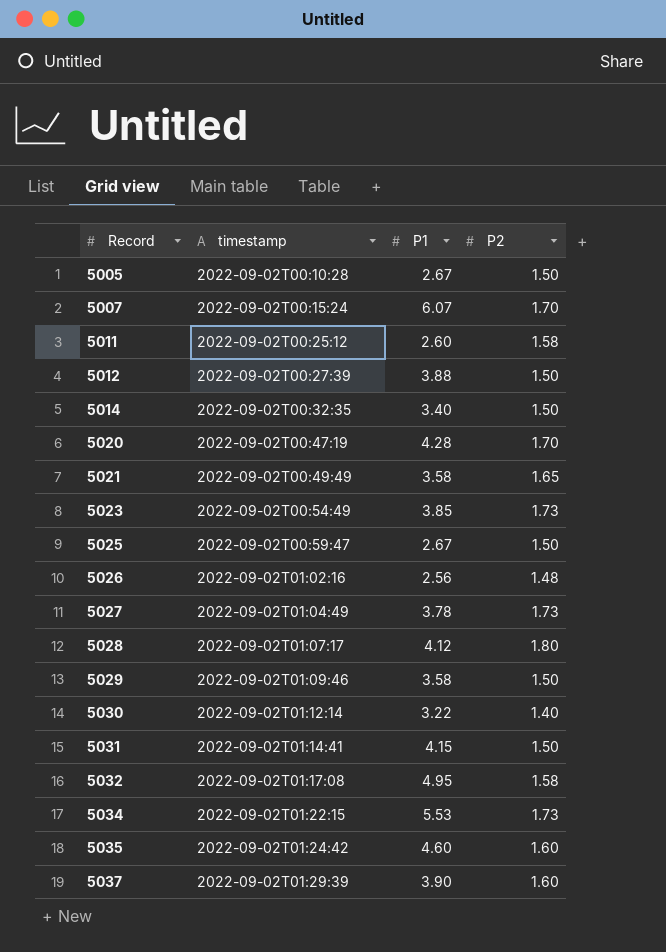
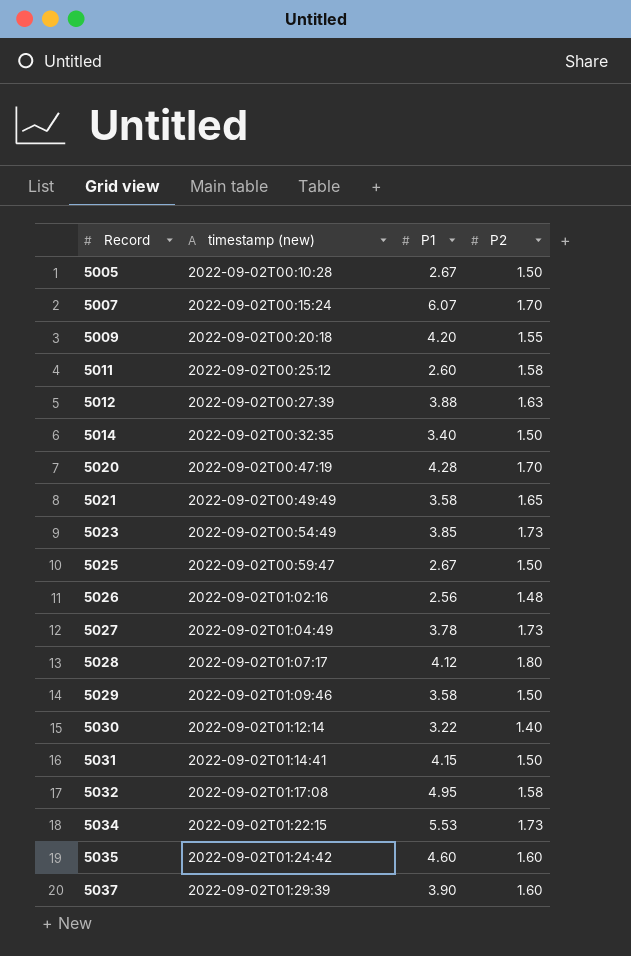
column name: timestamp -> timestamp (new)
row 5009: none -> 2022-09-02T00:20:18 | 4.20 | 1.55
5012 | P2: 1.50 -> 1.63

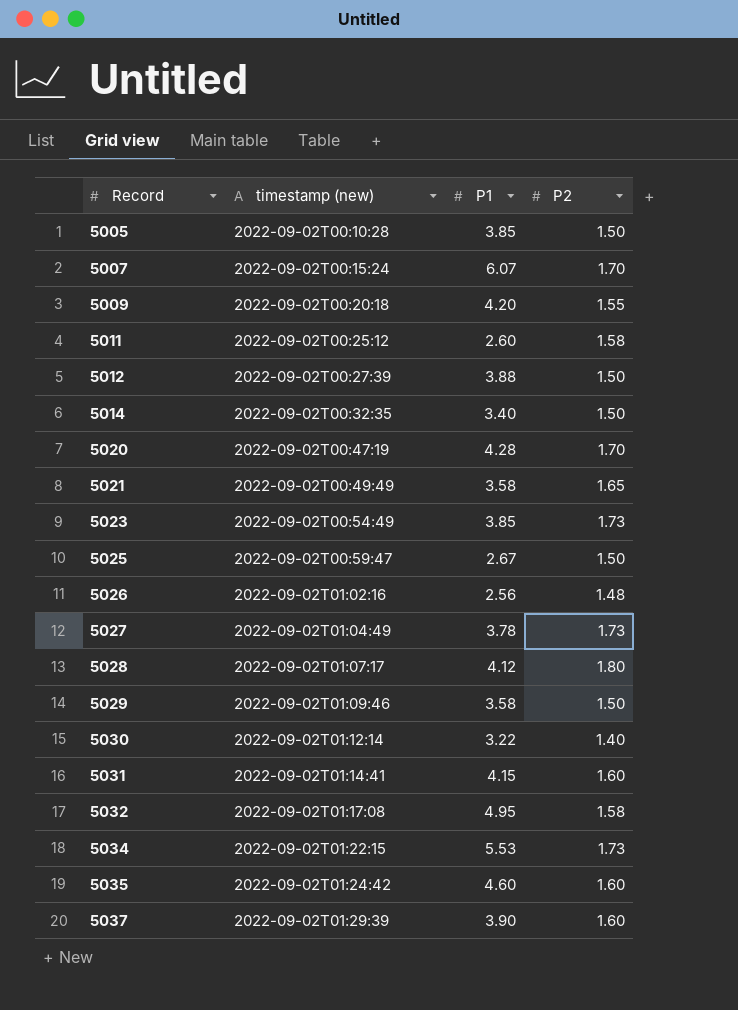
5005 | P1: 2.67 -> 3.85
5012 | P2: 1.63 -> 1.50
5031 | P2: 1.50 -> 1.60

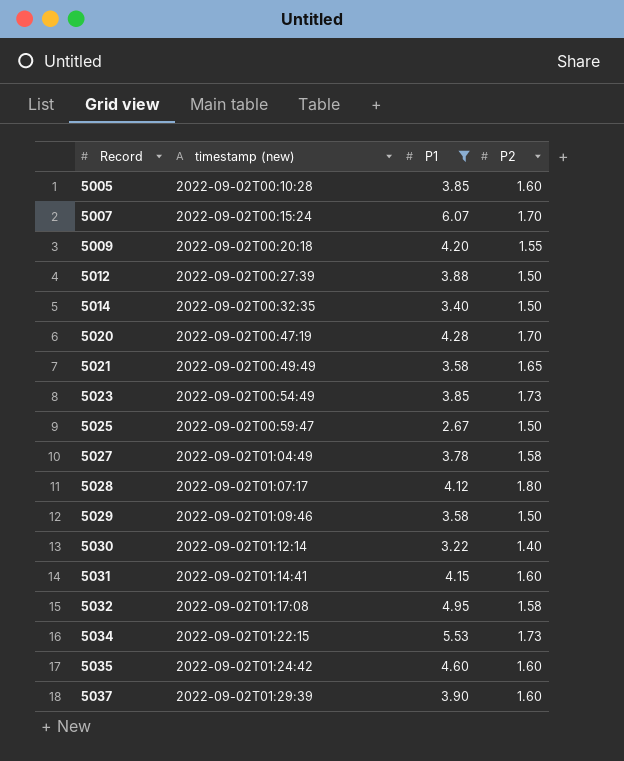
filter: none -> P1 >= 2.67
5005 | P2: 1.50 -> 1.60
5027 | P2: 1.73 -> 1.58

